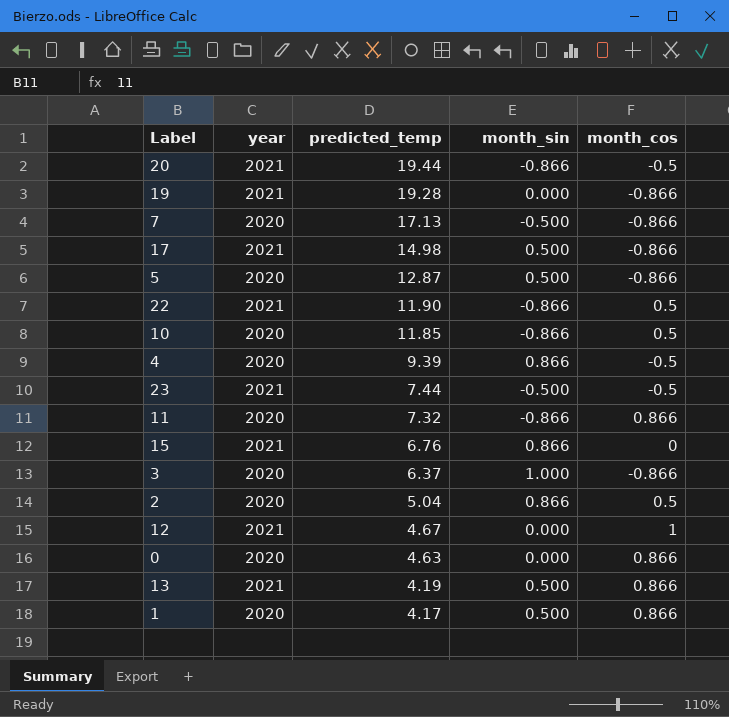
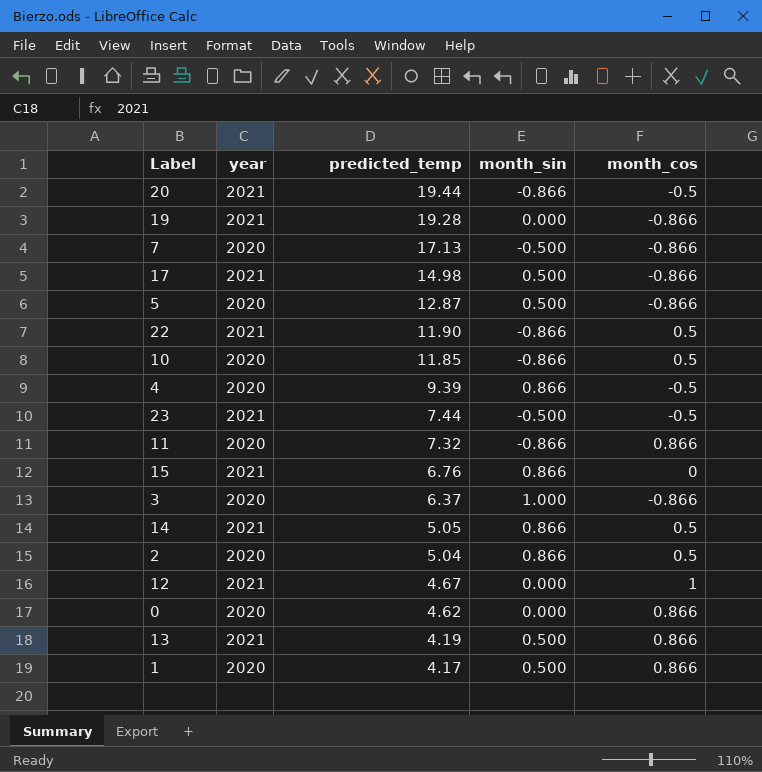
row 14: none -> 2021 | 5.05 | 0.866 | 0.5
0 | predicted_temp: 4.63 -> 4.62

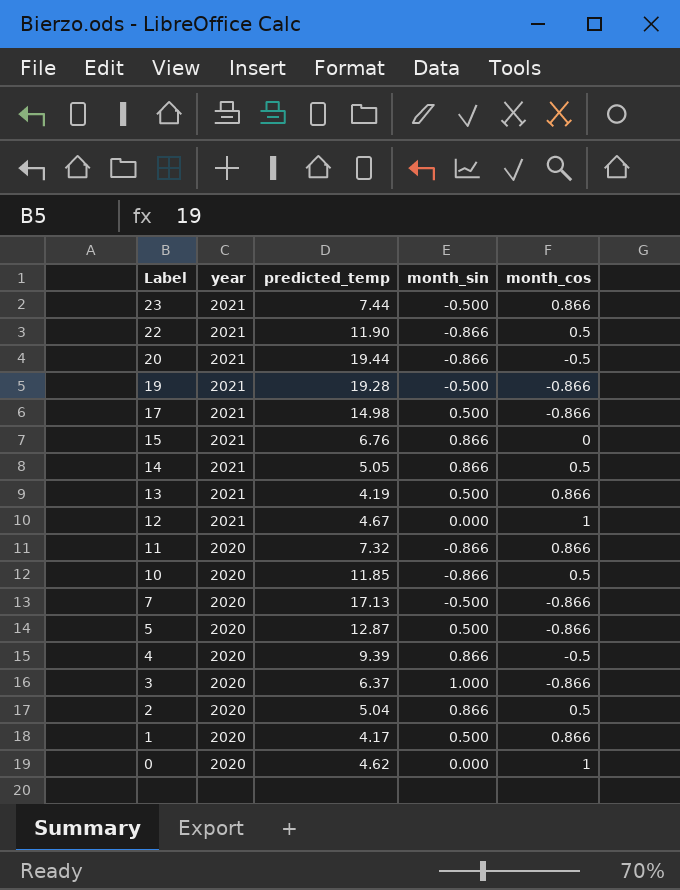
row order: predicted_temp descending -> Label descending
23 | month_cos: -0.5 -> 0.866
19 | month_sin: 0.000 -> -0.500
0 | month_cos: 0.866 -> 1

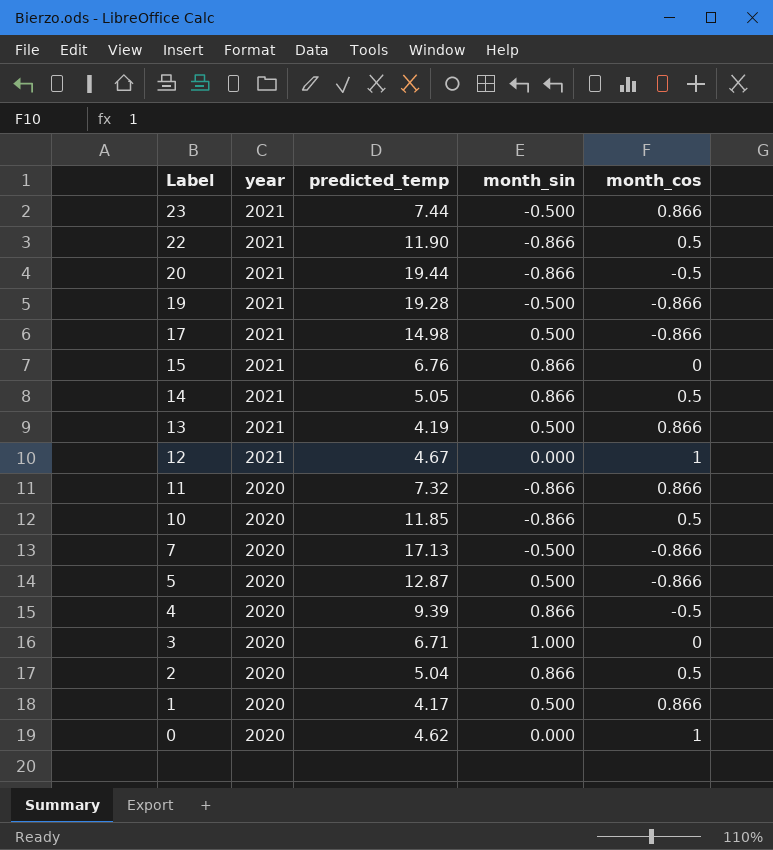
3 | predicted_temp: 6.37 -> 6.71
3 | month_cos: -0.866 -> 0

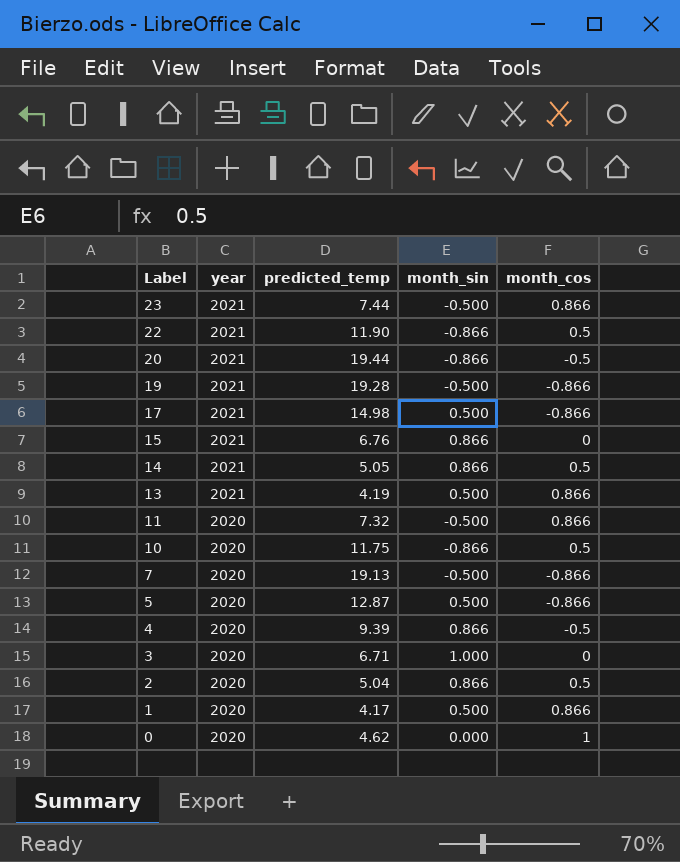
row 12: 2021 | 4.67 | 0.000 | 1 -> none
11 | month_sin: -0.866 -> -0.500
10 | predicted_temp: 11.85 -> 11.75
7 | predicted_temp: 17.13 -> 19.13

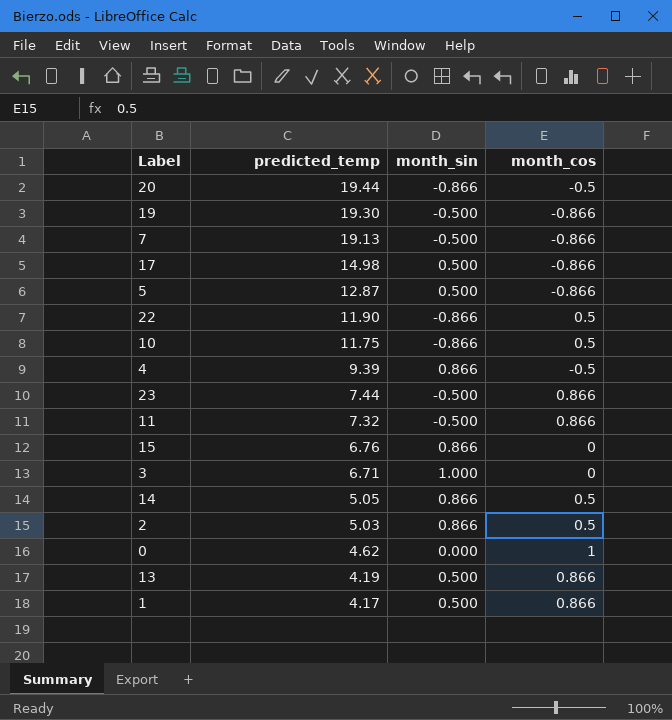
row order: Label descending -> predicted_temp descending
column year | position: 2 -> none
19 | predicted_temp: 19.28 -> 19.30
2 | predicted_temp: 5.04 -> 5.03

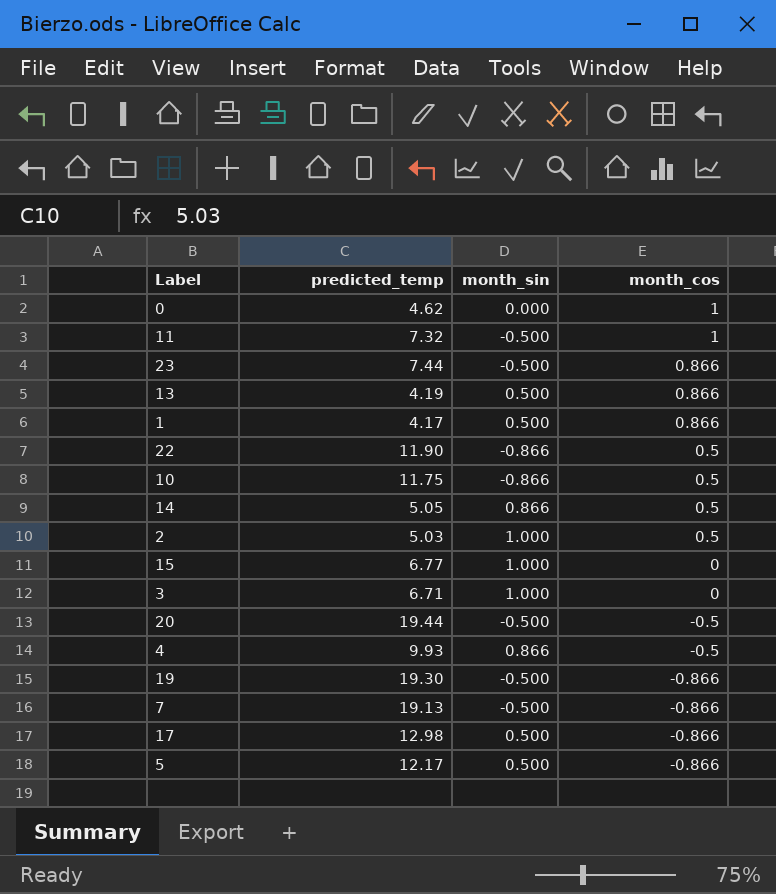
row order: predicted_temp descending -> month_cos descending
11 | month_cos: 0.866 -> 1
2 | month_sin: 0.866 -> 1.000
15 | predicted_temp: 6.76 -> 6.77
15 | month_sin: 0.866 -> 1.000
20 | month_sin: -0.866 -> -0.500
4 | predicted_temp: 9.39 -> 9.93
17 | predicted_temp: 14.98 -> 12.98
5 | predicted_temp: 12.87 -> 12.17

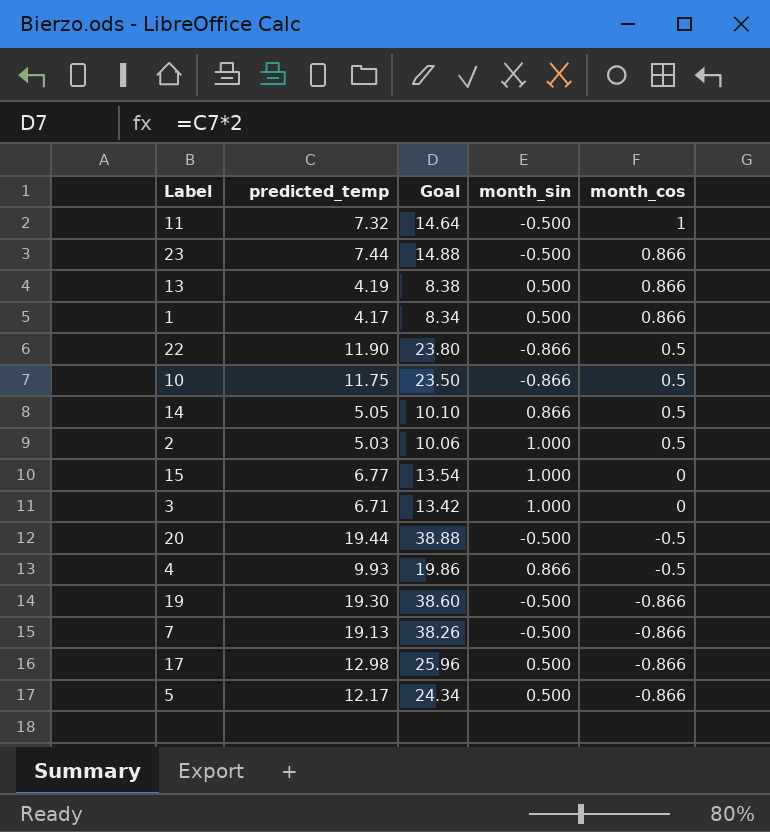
column Goal | formula: none -> [predicted_temp] * 2
row 0: 4.62 | 0.000 | 1 -> none

